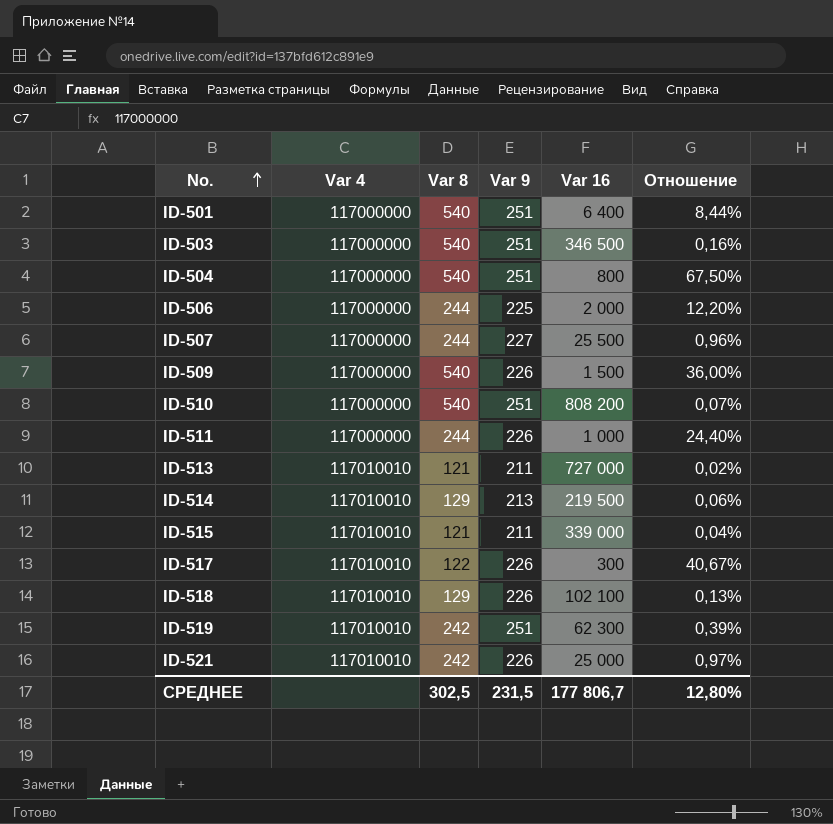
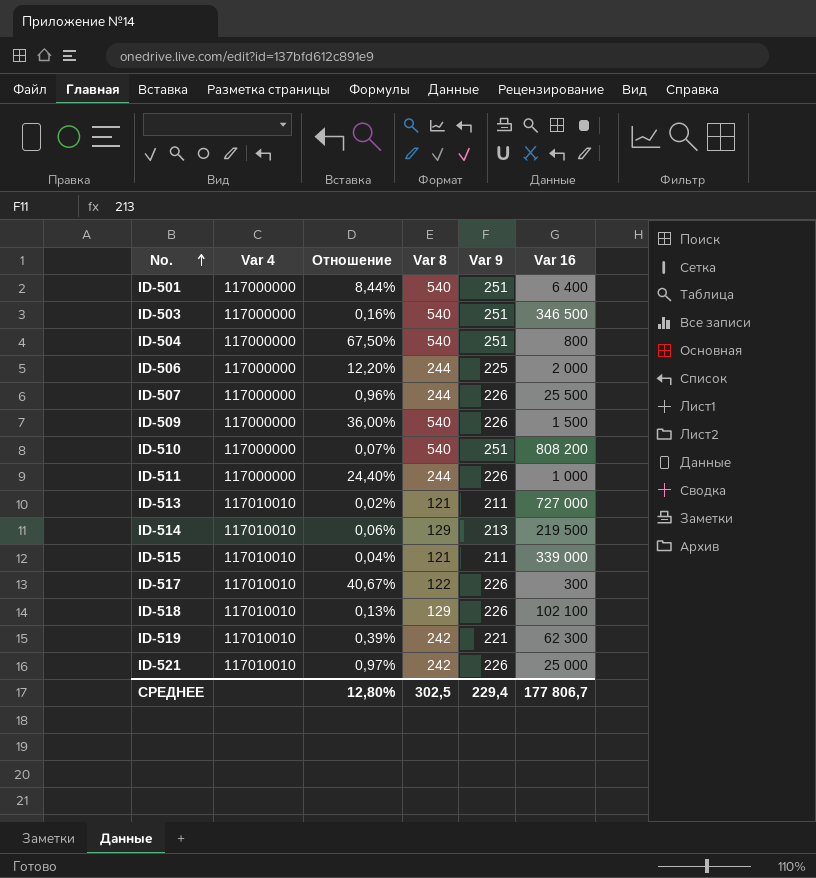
column Отношение | position: 6 -> 3
ID-507 | Var 9: 227 -> 226
ID-519 | Var 9: 251 -> 221
СРЕДНЕЕ | Var 9: 231,5 -> 229,4

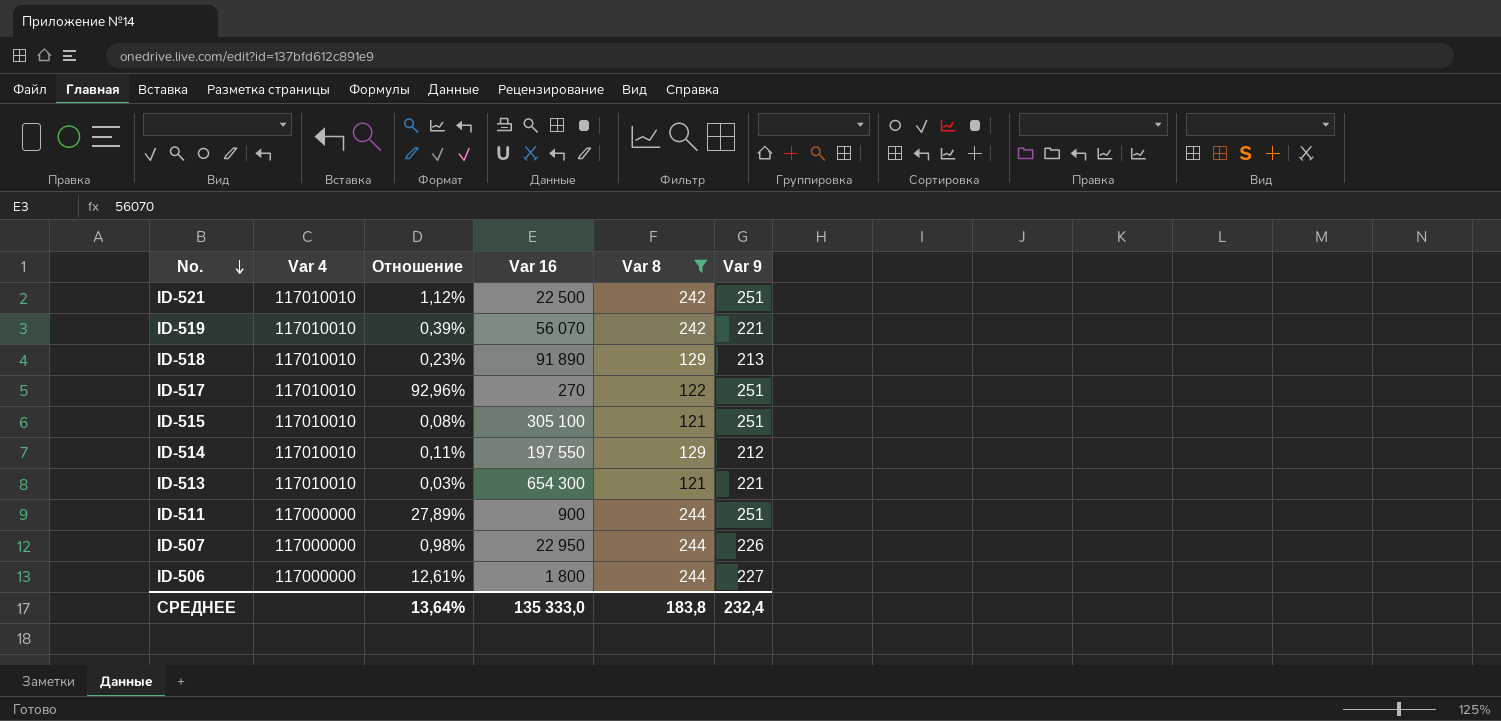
filter: none -> Var 8 != 540
row order: No. ascending -> No. descending
column Отношение | formula: [Var 8] / [Var 16] -> [Var 9] / [Var 16]
column Var 16 | position: 6 -> 4
ID-521 | Var 16: 25 000 -> 22 500
ID-521 | Var 9: 226 -> 251
ID-519 | Var 16: 62 300 -> 56 070
ID-518 | Var 16: 102 100 -> 91 890
ID-518 | Var 9: 226 -> 213
ID-517 | Var 16: 300 -> 270
ID-517 | Var 9: 226 -> 251
ID-515 | Var 16: 339 000 -> 305 100
ID-515 | Var 9: 211 -> 251
ID-514 | Var 16: 219 500 -> 197 550
ID-514 | Var 9: 213 -> 212
ID-513 | Var 16: 727 000 -> 654 300
ID-513 | Var 9: 211 -> 221
ID-511 | Var 16: 1 000 -> 900
ID-511 | Var 9: 226 -> 251
ID-507 | Var 16: 25 500 -> 22 950
ID-506 | Var 16: 2 000 -> 1 800
ID-506 | Var 9: 225 -> 227
СРЕДНЕЕ | Отношение: 12,80% -> 13,64%
СРЕДНЕЕ | Var 16: 177 806,7 -> 135 333,0
СРЕДНЕЕ | Var 8: 302,5 -> 183,8
СРЕДНЕЕ | Var 9: 229,4 -> 232,4

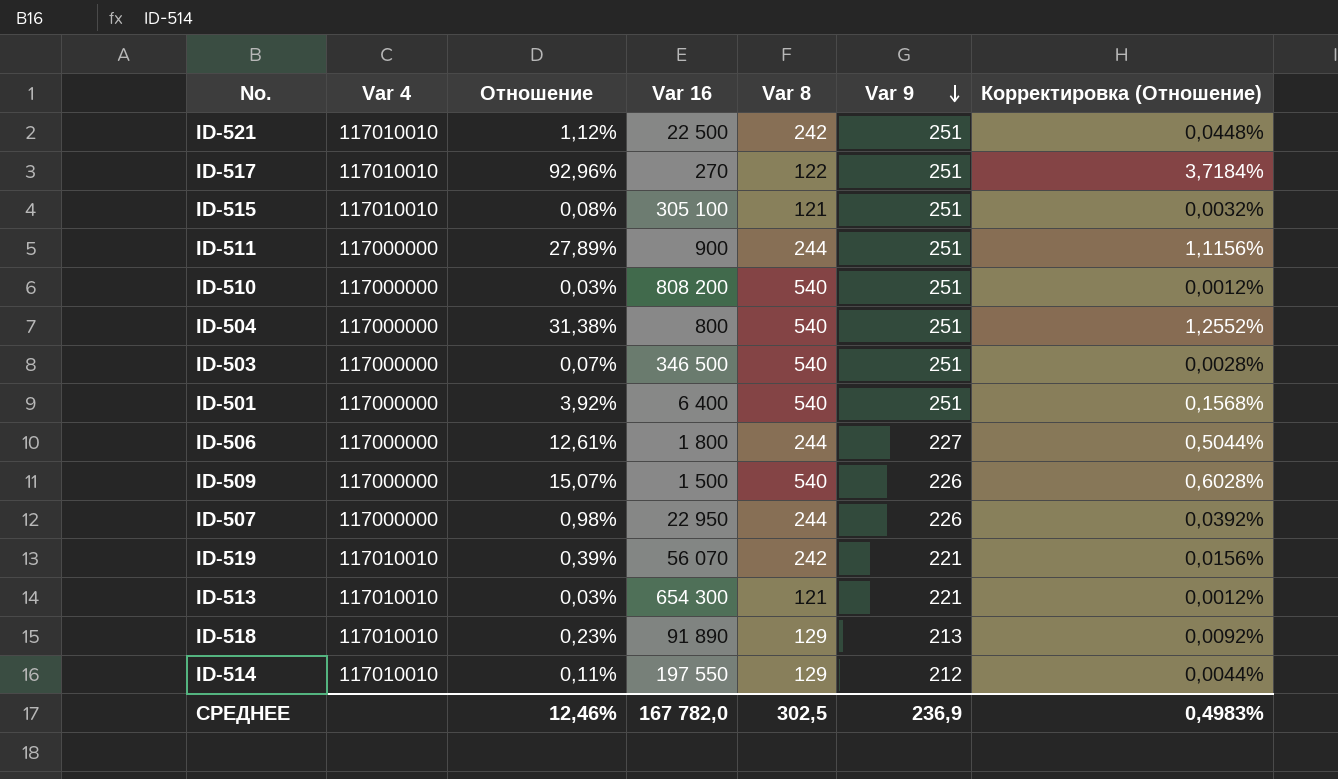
filter: Var 8 != 540 -> none
row order: No. descending -> Var 9 descending
column Корректировка (Отношение) | formula: none -> [Отношение] * 0,04
СРЕДНЕЕ | Отношение: 13,64% -> 12,46%
СРЕДНЕЕ | Var 16: 135 333,0 -> 167 782,0
СРЕДНЕЕ | Var 8: 183,8 -> 302,5
СРЕДНЕЕ | Var 9: 232,4 -> 236,9

